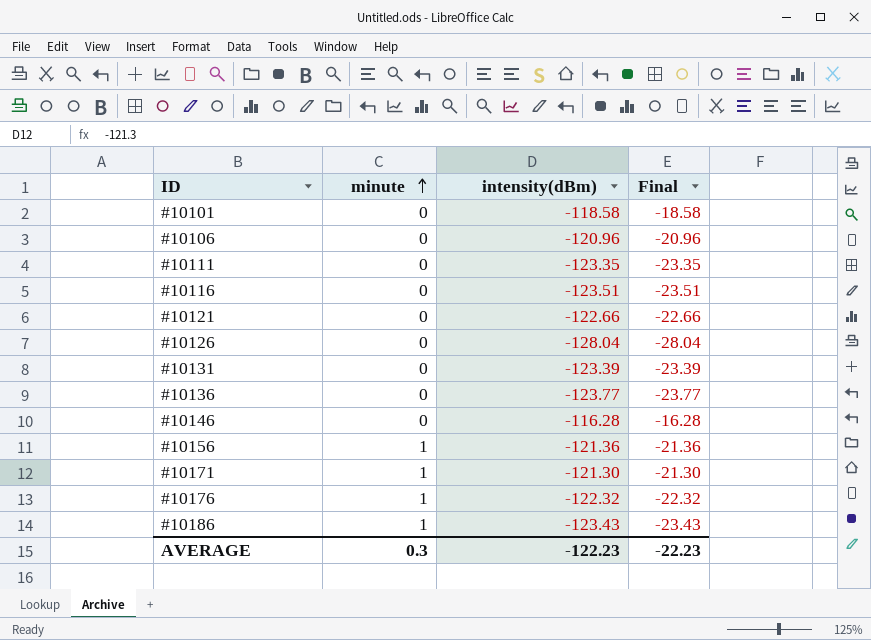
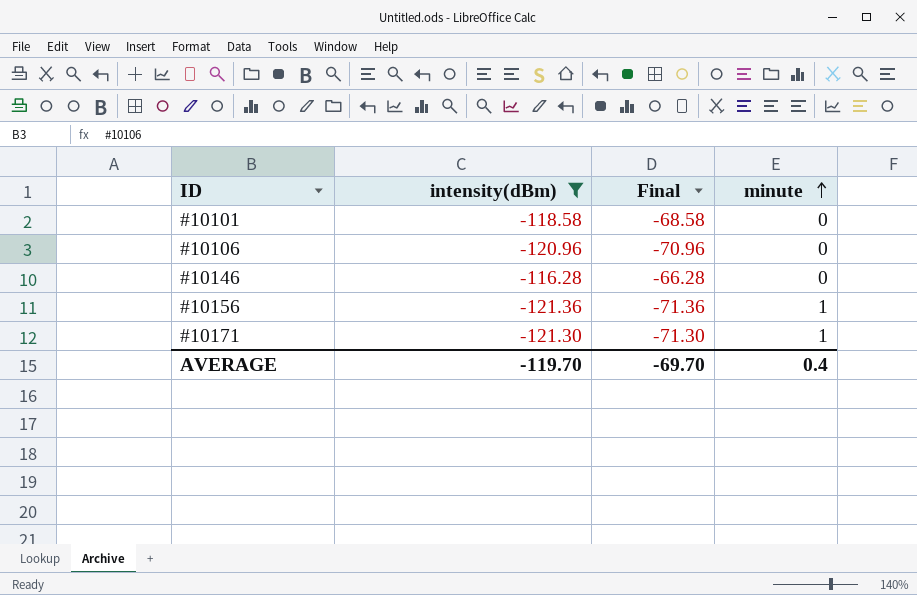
filter: none -> intensity(dBm) >= -121.36
column Final | formula: [intensity(dBm)] + 100 -> [intensity(dBm)] + 50
column minute | position: 2 -> 4
AVERAGE | intensity(dBm): -122.23 -> -119.70
AVERAGE | Final: -22.23 -> -69.70
AVERAGE | minute: 0.3 -> 0.4

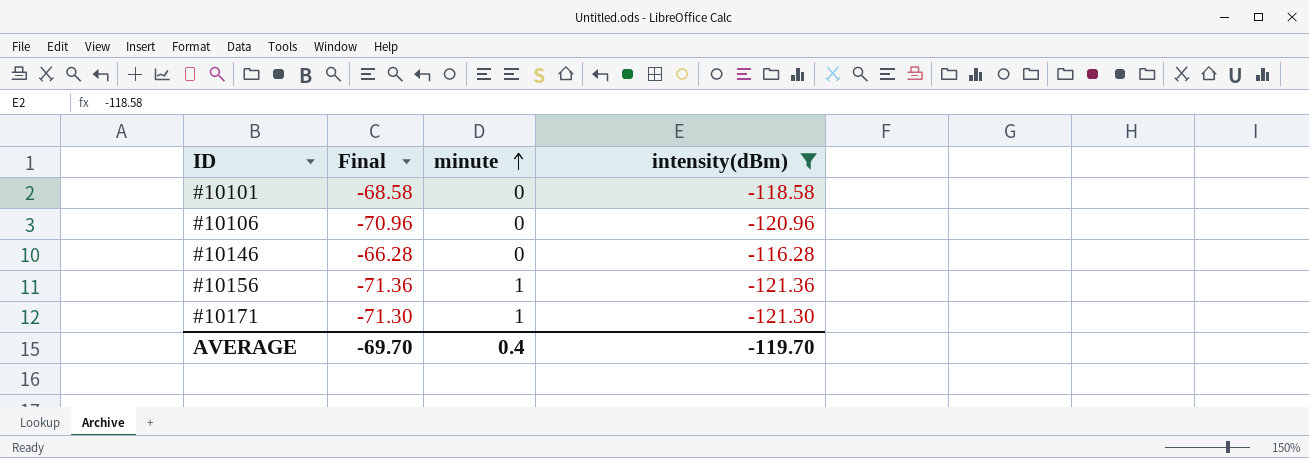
column intensity(dBm) | position: 2 -> 4

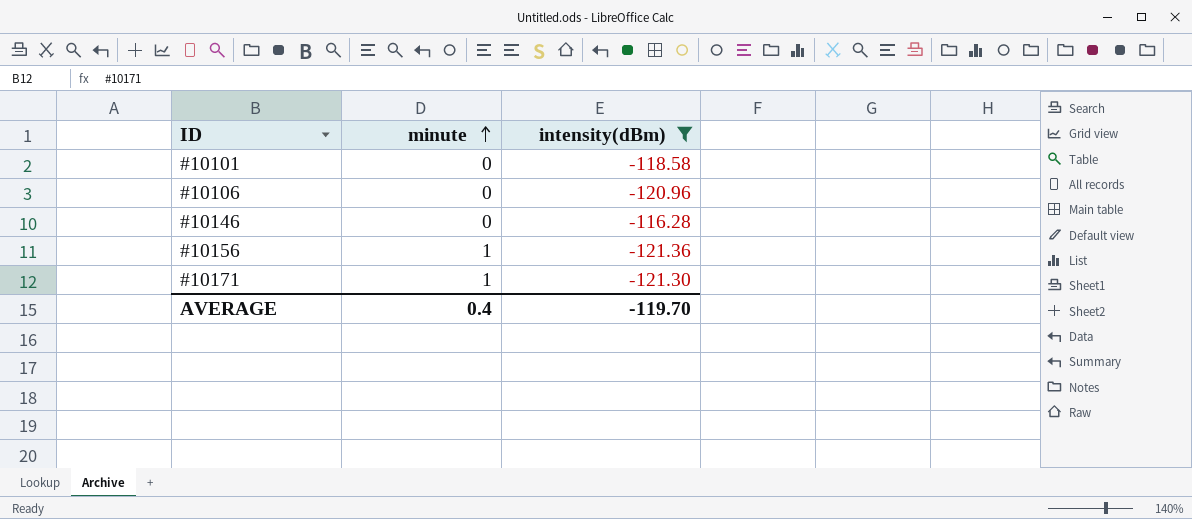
column Final | formula: [intensity(dBm)] + 50 -> none

